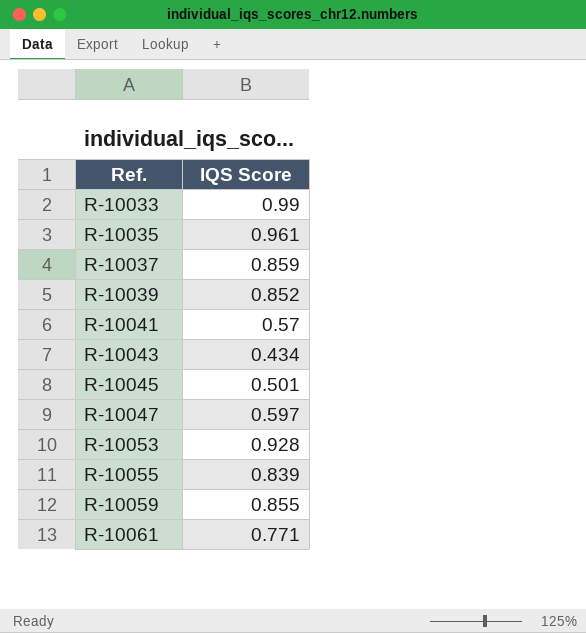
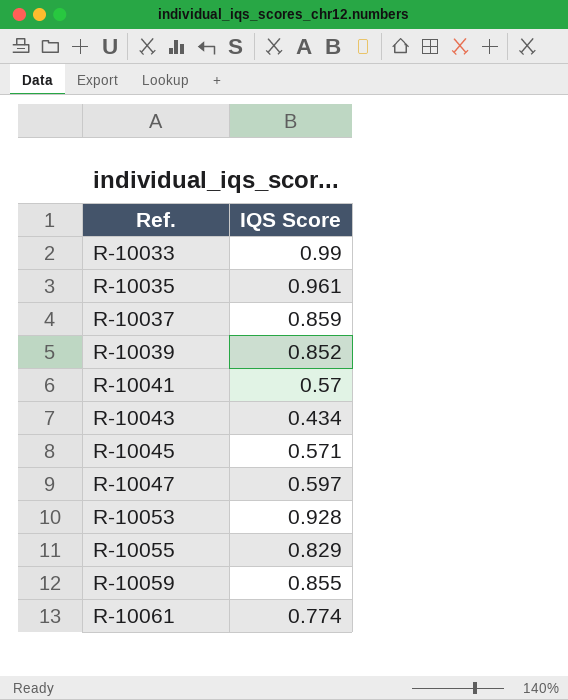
R-10045 | IQS Score: 0.501 -> 0.571
R-10055 | IQS Score: 0.839 -> 0.829
R-10061 | IQS Score: 0.771 -> 0.774

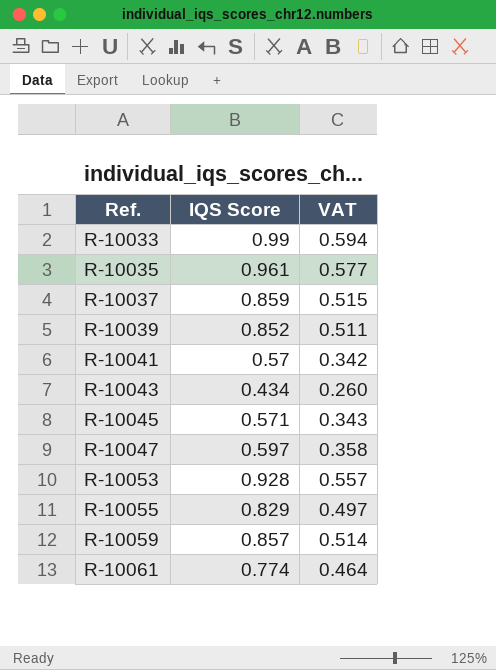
column VAT | formula: none -> [IQS Score] * 0.6
R-10059 | IQS Score: 0.855 -> 0.857

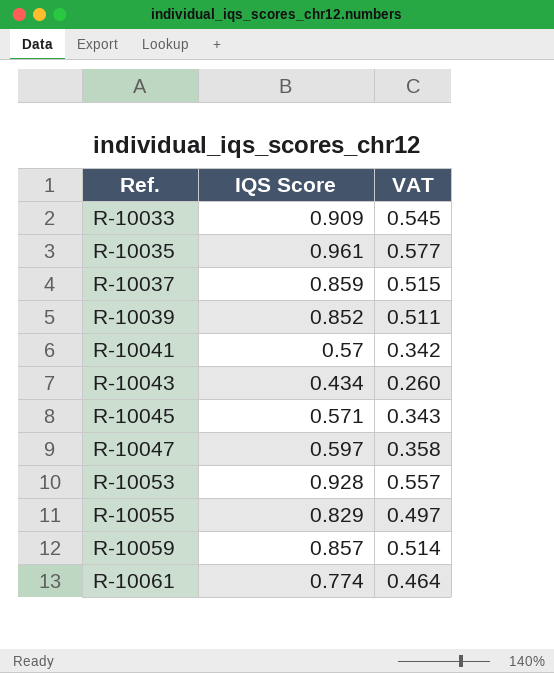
R-10033 | IQS Score: 0.99 -> 0.909
R-10033 | VAT: 0.594 -> 0.545

